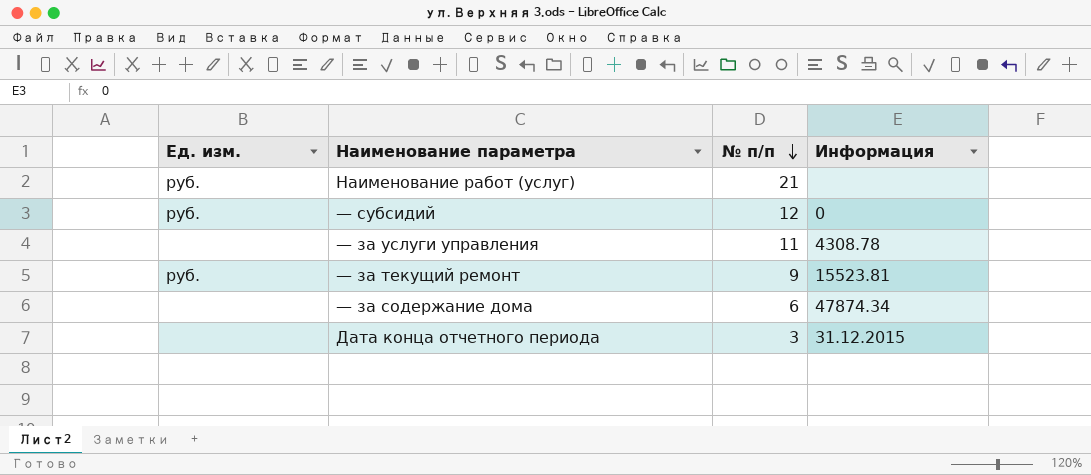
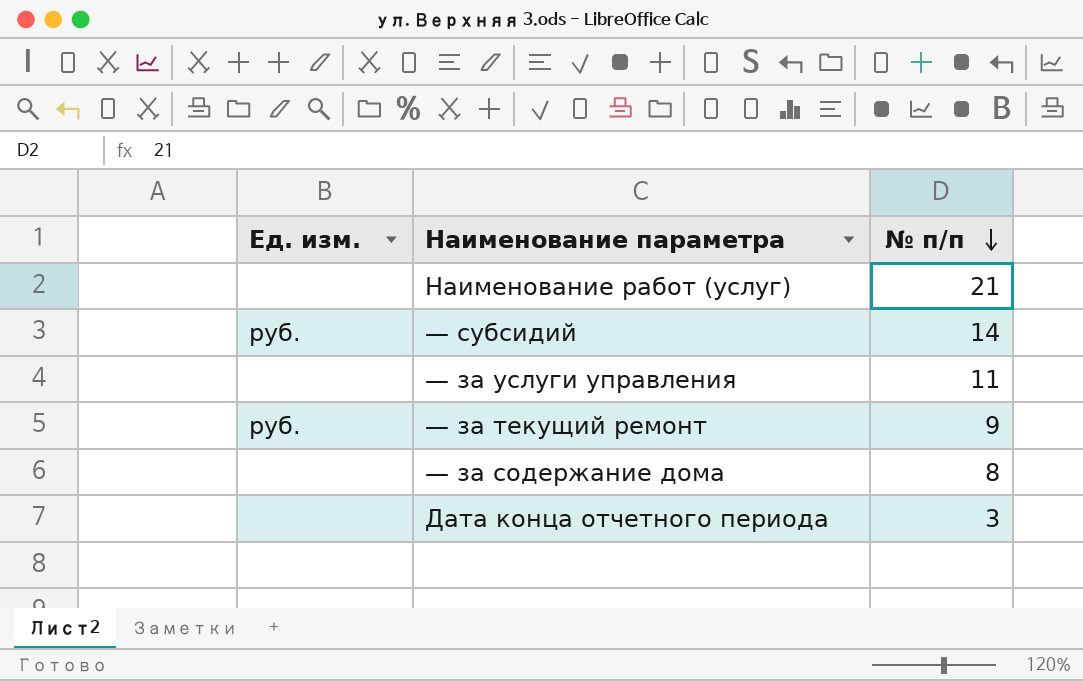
column Информация | position: 4 -> none
Наименование работ (услуг) | Ед. изм.: руб. -> none
— субсидий | № п/п: 12 -> 14
— за содержание дома | № п/п: 6 -> 8

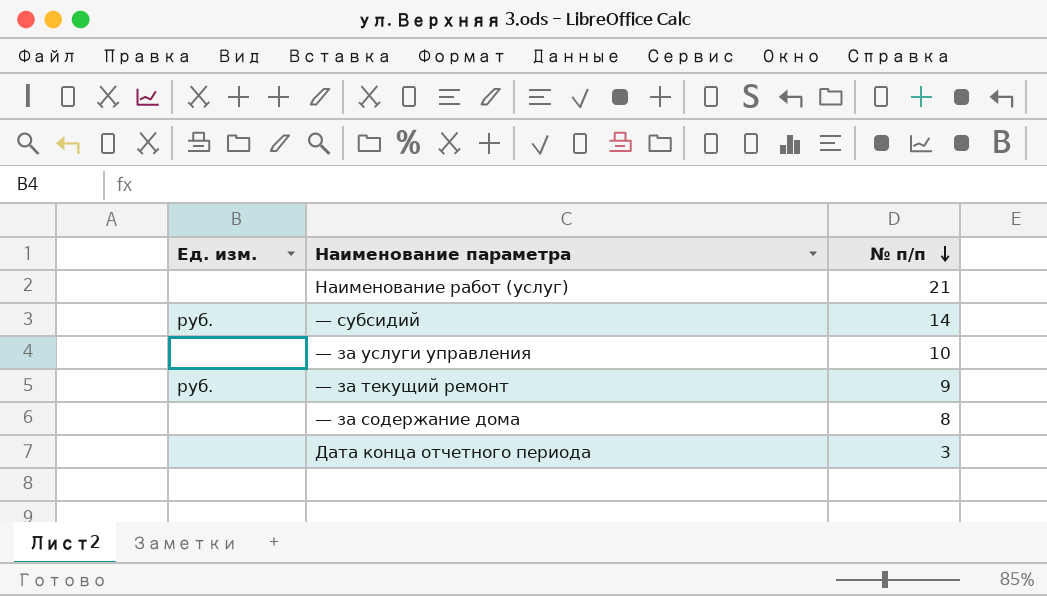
— за услуги управления | № п/п: 11 -> 10

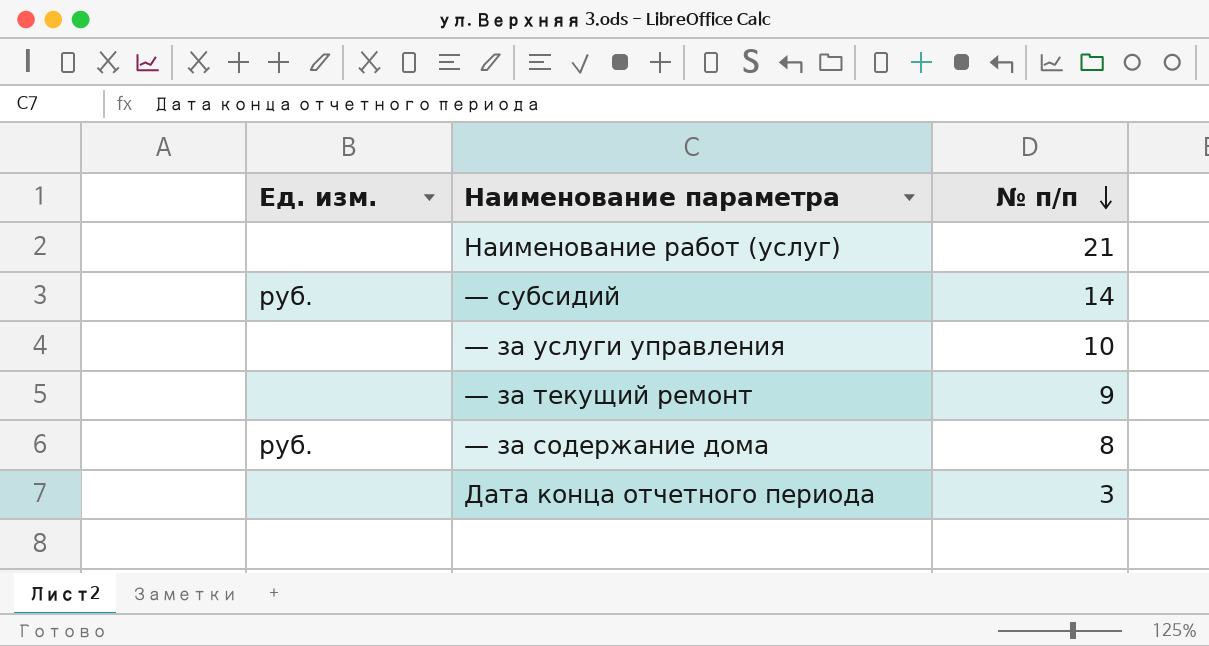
— за текущий ремонт | Ед. изм.: руб. -> none
— за содержание дома | Ед. изм.: none -> руб.

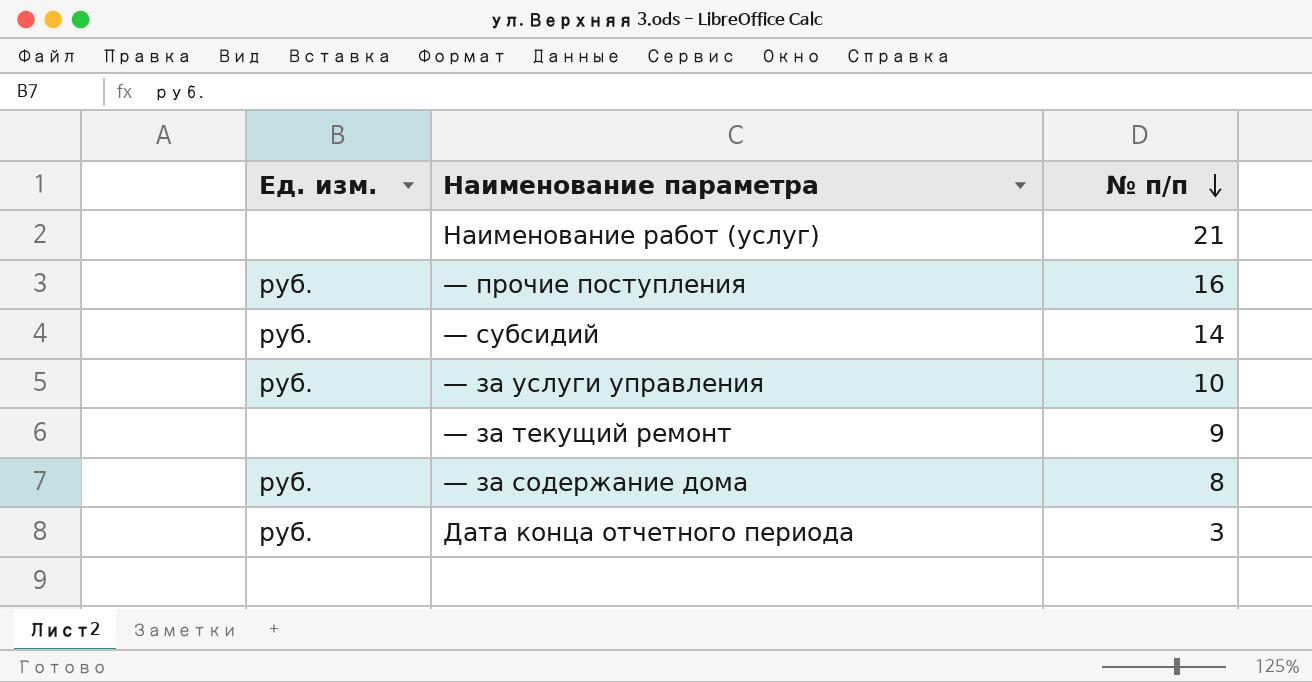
row — прочие поступления: none -> руб. | 16
— за услуги управления | Ед. изм.: none -> руб.
Дата конца отчетного периода | Ед. изм.: none -> руб.

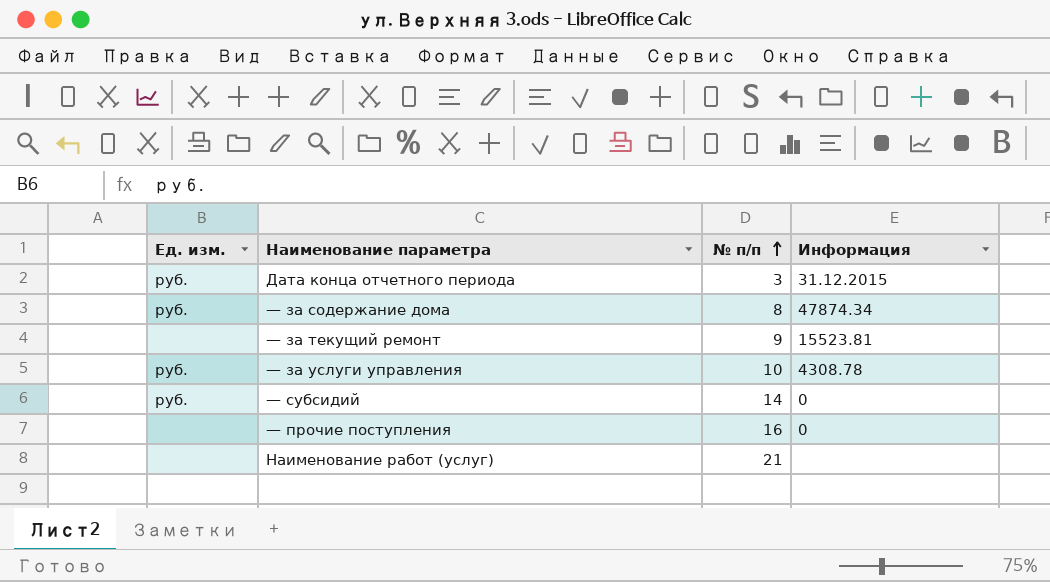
row order: № п/п descending -> № п/п ascending
column Информация | position: none -> 4
— прочие поступления | Ед. изм.: руб. -> none

